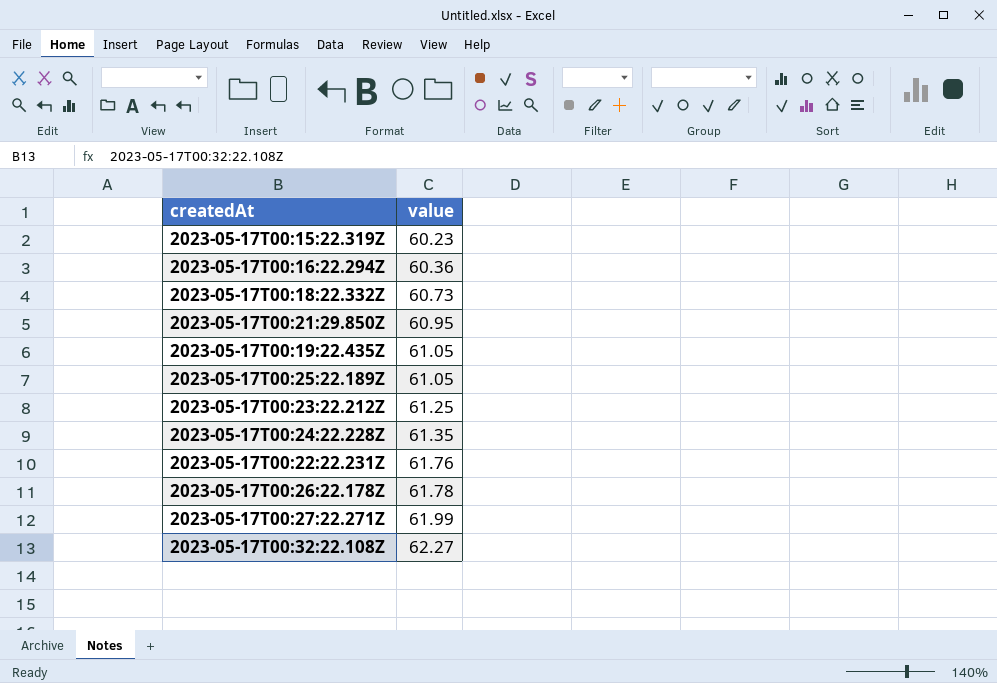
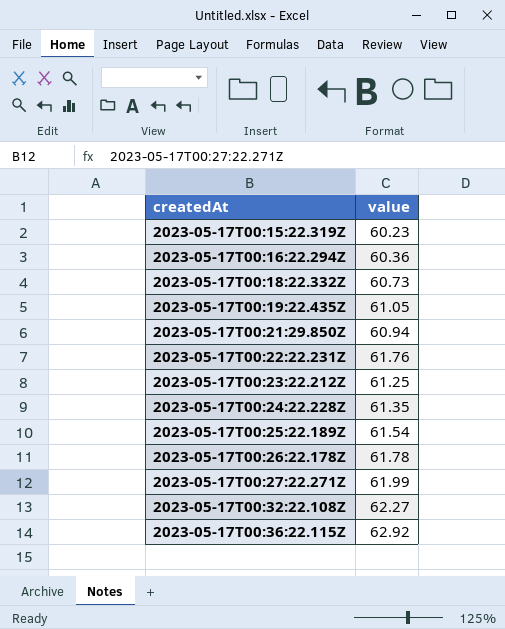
row order: value ascending -> createdAt ascending
2023-05-17T00:21:29.850Z | value: 60.95 -> 60.94
2023-05-17T00:25:22.189Z | value: 61.05 -> 61.54
row 2023-05-17T00:36:22.115Z: none -> 62.92

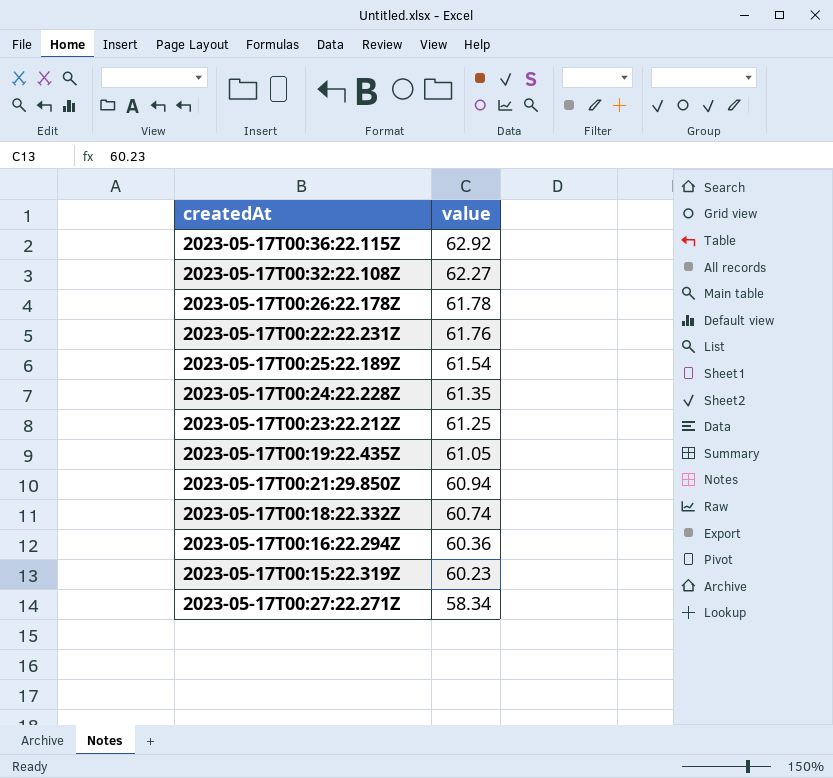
row order: createdAt ascending -> value descending
2023-05-17T00:18:22.332Z | value: 60.73 -> 60.74
2023-05-17T00:27:22.271Z | value: 61.99 -> 58.34

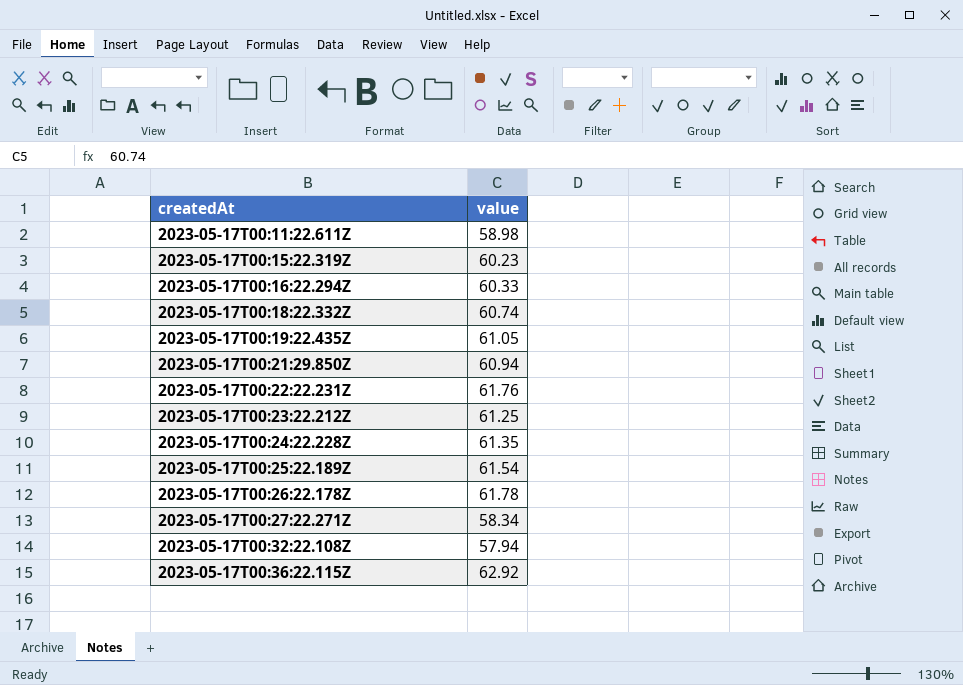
row order: value descending -> createdAt ascending
row 2023-05-17T00:11:22.611Z: none -> 58.98
2023-05-17T00:16:22.294Z | value: 60.36 -> 60.33
2023-05-17T00:32:22.108Z | value: 62.27 -> 57.94

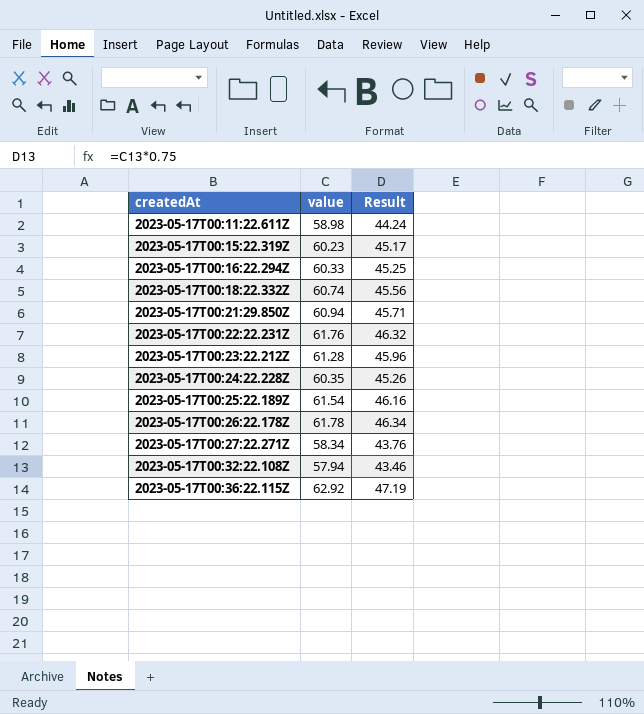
column Result | formula: none -> [value] * 0.75
row 2023-05-17T00:19:22.435Z: 61.05 -> none
2023-05-17T00:23:22.212Z | value: 61.25 -> 61.28
2023-05-17T00:24:22.228Z | value: 61.35 -> 60.35

